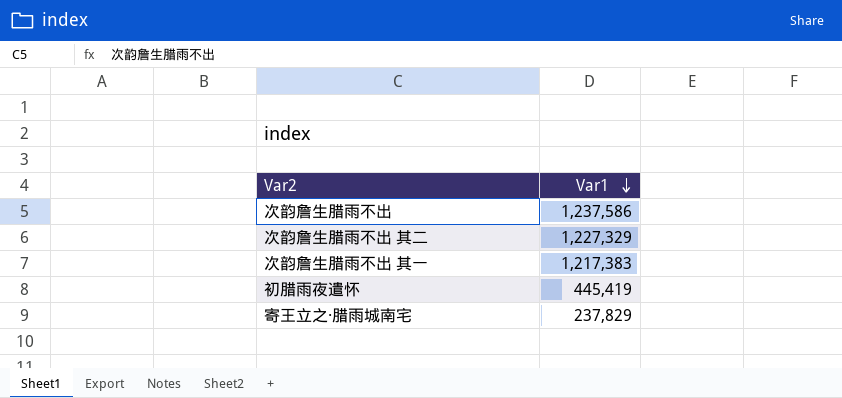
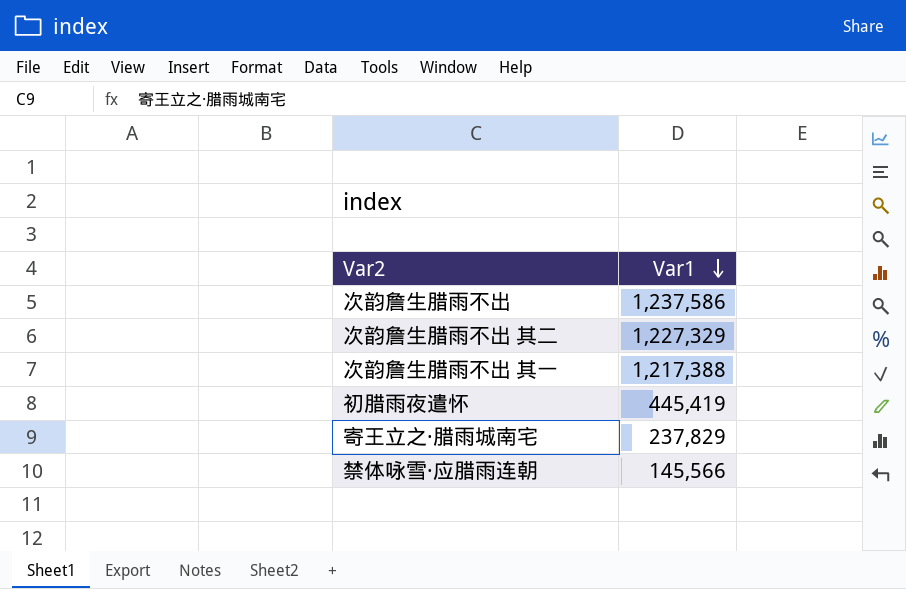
次韵詹生腊雨不出 其一 | Var1: 1,217,383 -> 1,217,388
row 禁体咏雪·应腊雨连朝: none -> 145,566

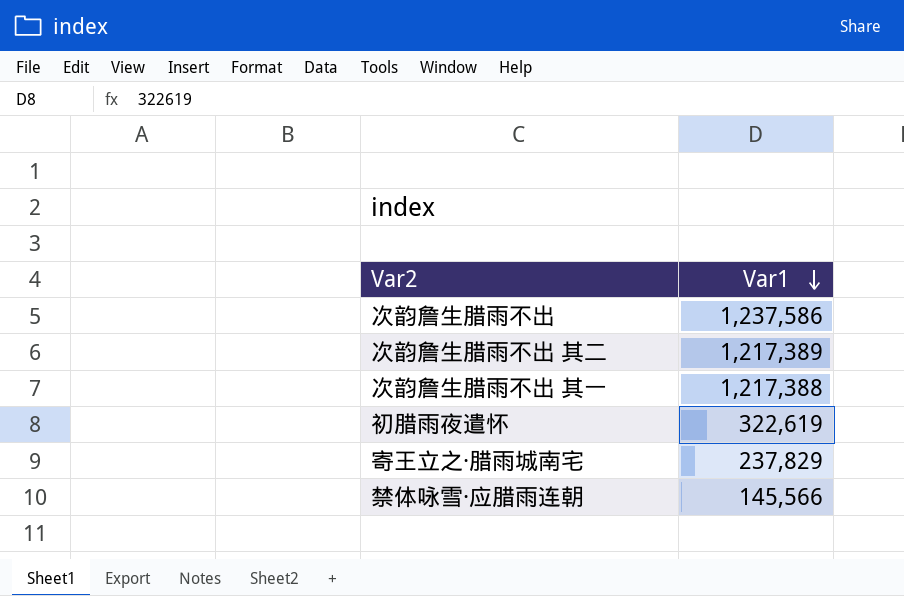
次韵詹生腊雨不出 其二 | Var1: 1,227,329 -> 1,217,389
初腊雨夜遣怀 | Var1: 445,419 -> 322,619

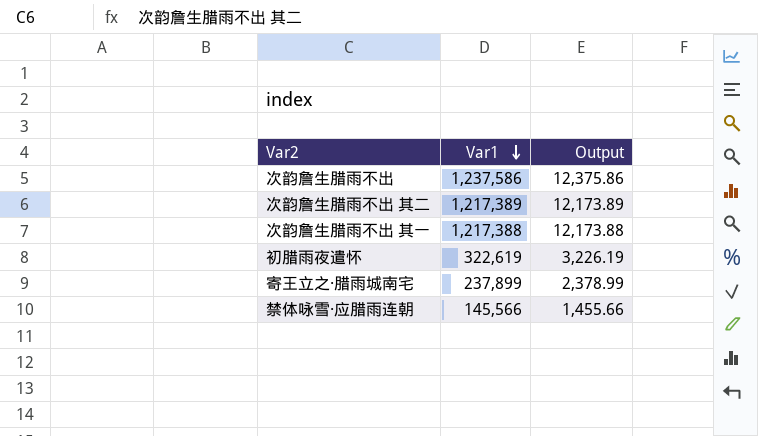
column Output | formula: none -> [Var1] * 0.01
寄王立之·腊雨城南宅 | Var1: 237,829 -> 237,899

